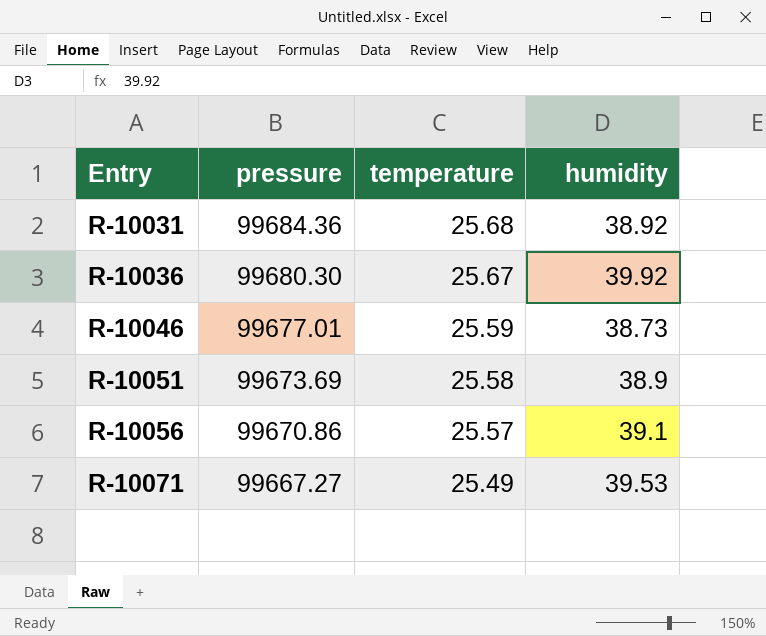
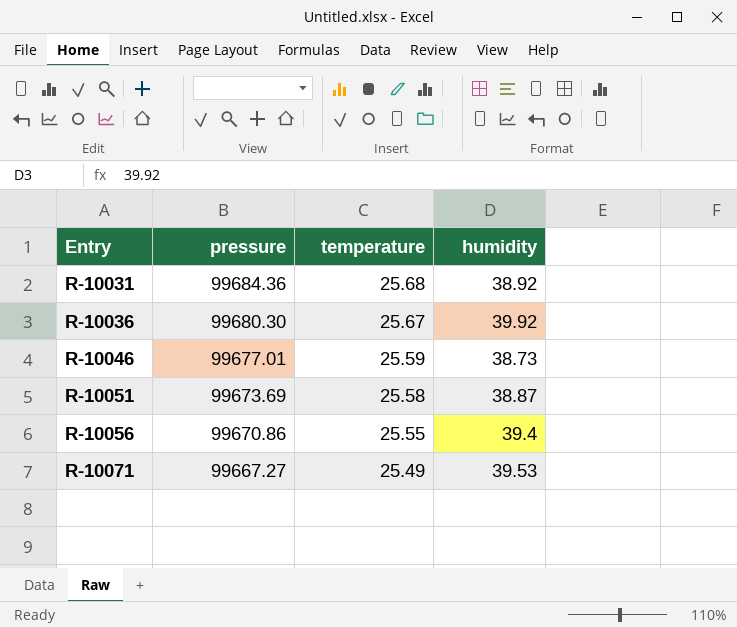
R-10051 | humidity: 38.9 -> 38.87
R-10056 | temperature: 25.57 -> 25.55
R-10056 | humidity: 39.1 -> 39.4

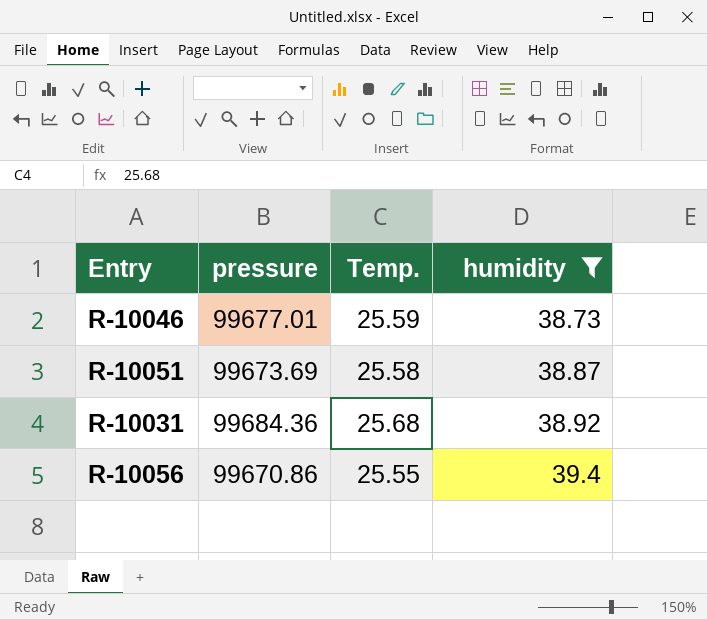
filter: none -> humidity <= 39.4
row order: Entry ascending -> humidity ascending
column name: temperature -> Temp.

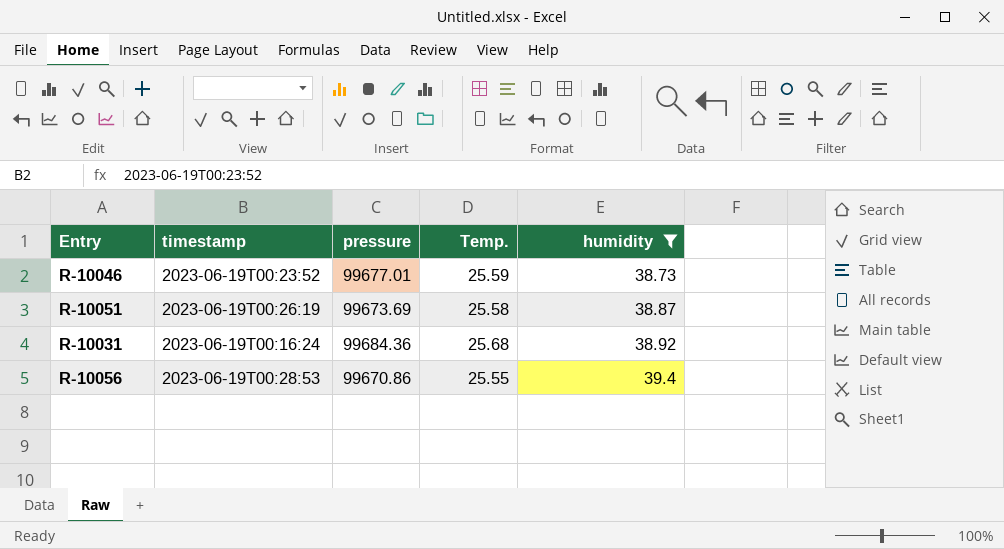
column timestamp | position: none -> 2

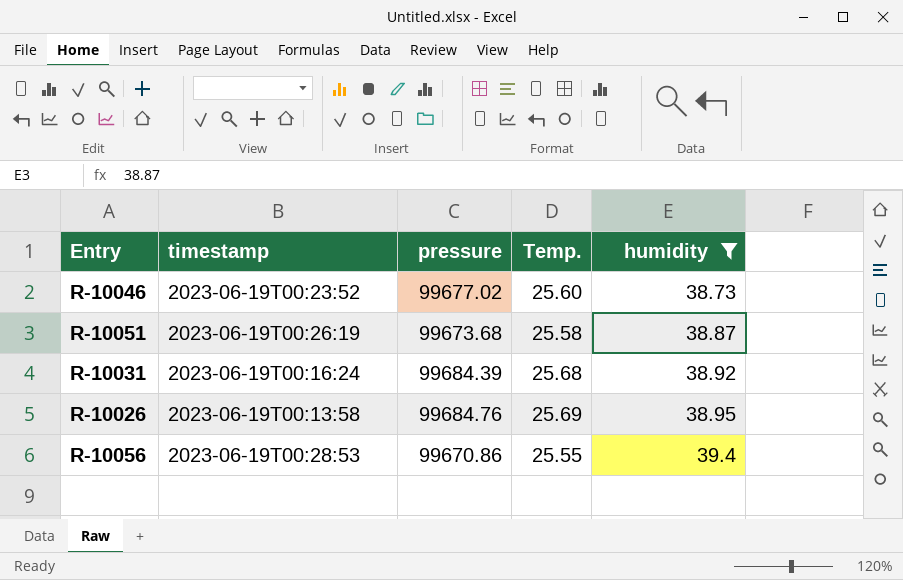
R-10046 | pressure: 99677.01 -> 99677.02
R-10046 | Temp.: 25.59 -> 25.60
R-10051 | pressure: 99673.69 -> 99673.68
R-10031 | pressure: 99684.36 -> 99684.39
row R-10026: none -> 2023-06-19T00:13:58 | 99684.76 | 25.69 | 38.95

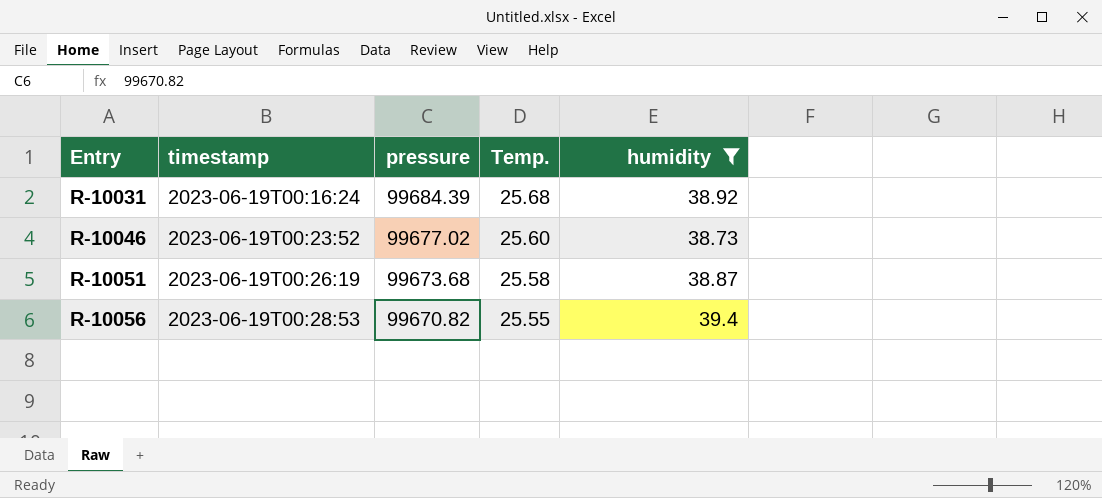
row order: humidity ascending -> Entry ascending
row R-10026: 2023-06-19T00:13:58 | 99684.76 | 25.69 | 38.95 -> none
R-10056 | pressure: 99670.86 -> 99670.82

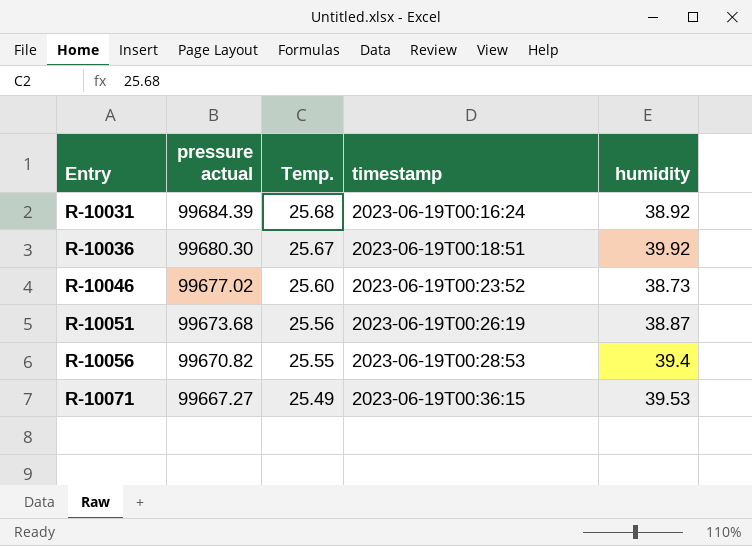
filter: humidity <= 39.4 -> none
column name: pressure -> pressure actual
column timestamp | position: 2 -> 4
R-10051 | Temp.: 25.58 -> 25.56

